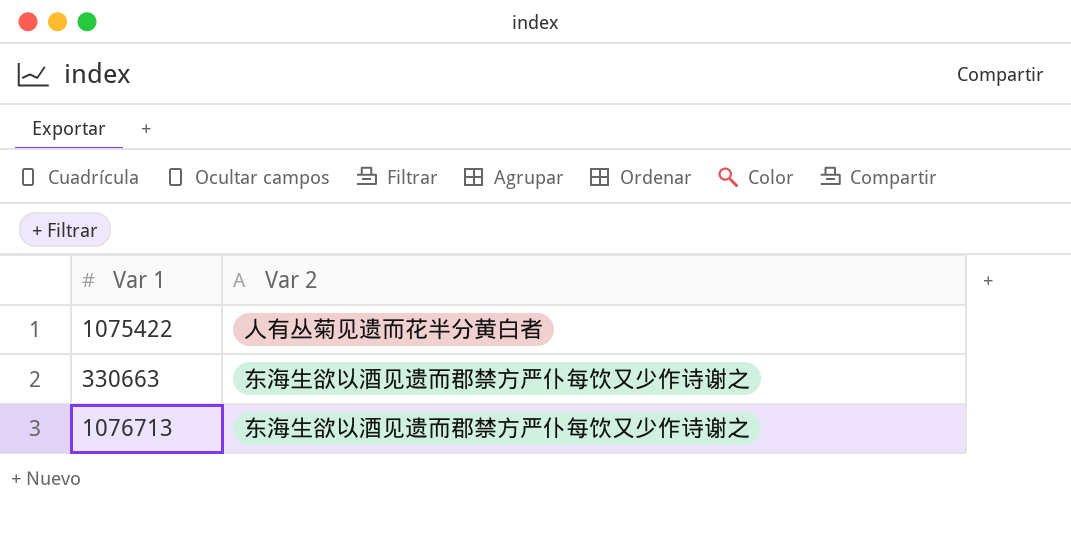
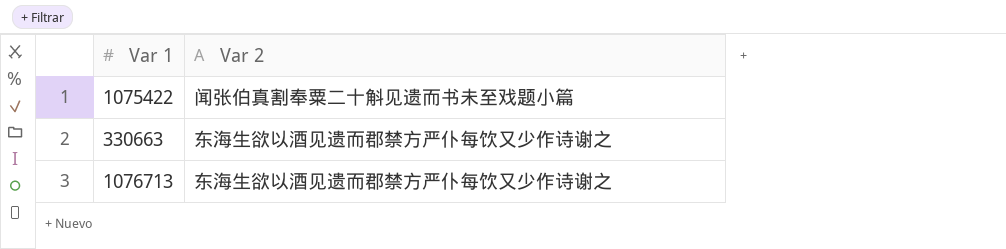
1075422 | Var 2: 人有丛菊见遗而花半分黄白者 -> 闻张伯真割奉粟二十斛见遗而书未至戏题小篇

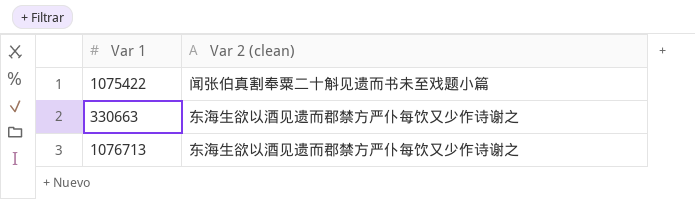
column name: Var 2 -> Var 2 (clean)

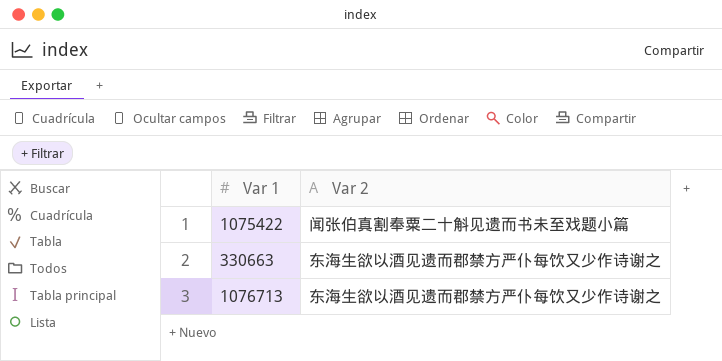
column name: Var 2 (clean) -> Var 2

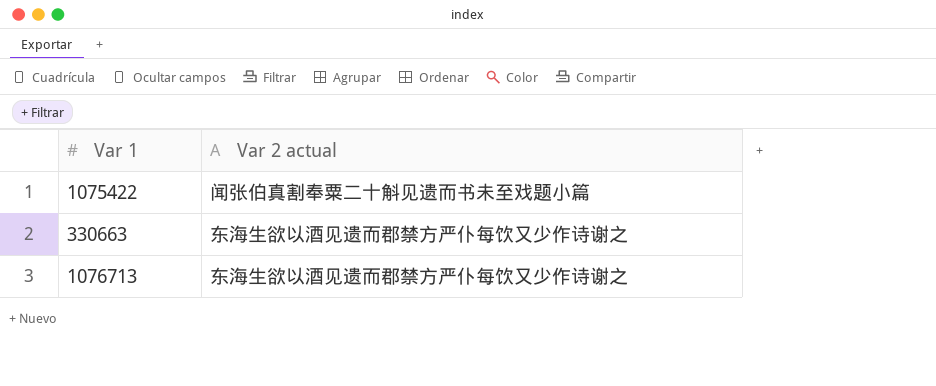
column name: Var 2 -> Var 2 actual

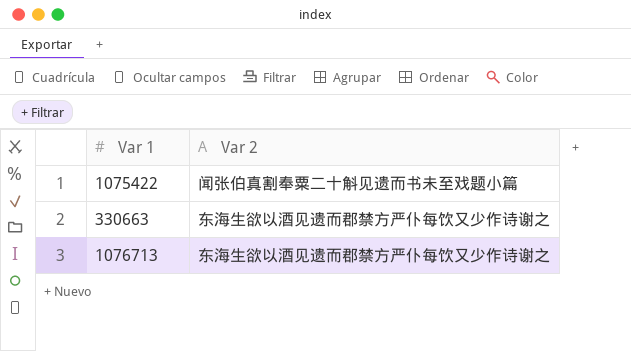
column name: Var 2 actual -> Var 2

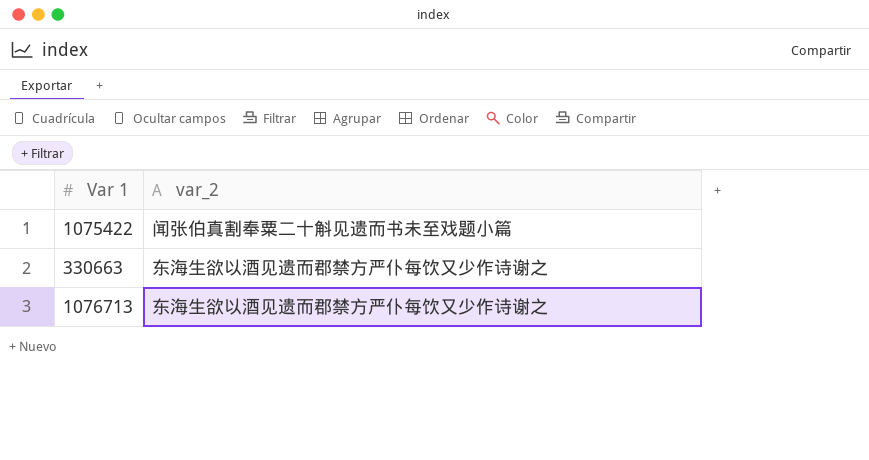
column name: Var 2 -> var_2

